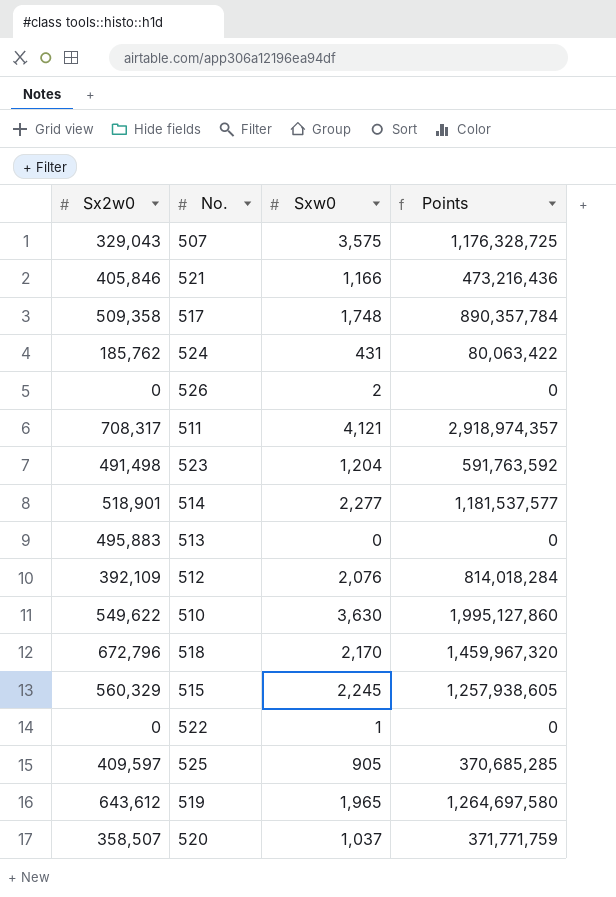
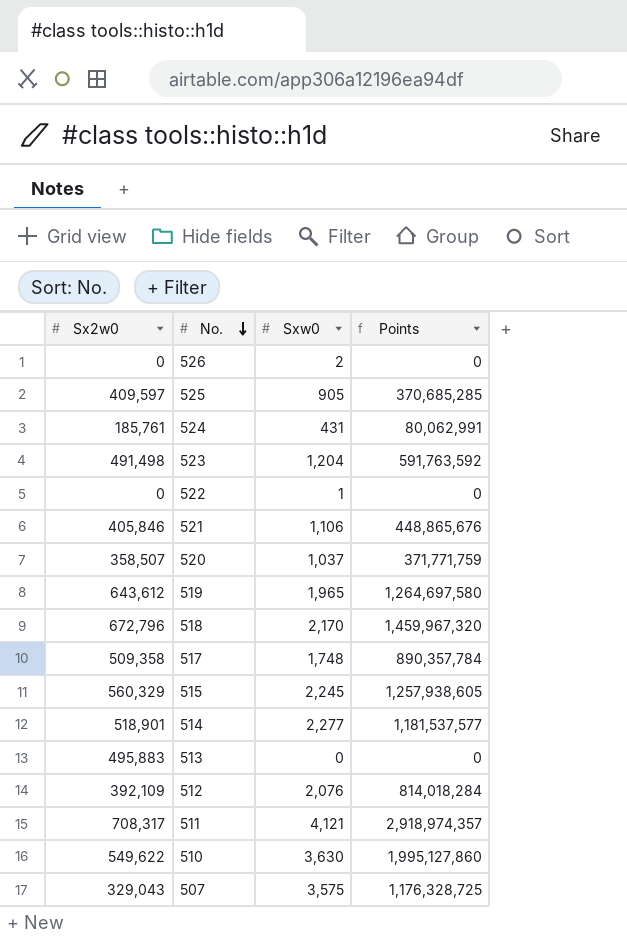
row order: none -> No. descending
524 | Sx2w0: 185,762 -> 185,761
524 | Points: 80,063,422 -> 80,062,991
521 | Sxw0: 1,166 -> 1,106
521 | Points: 473,216,436 -> 448,865,676

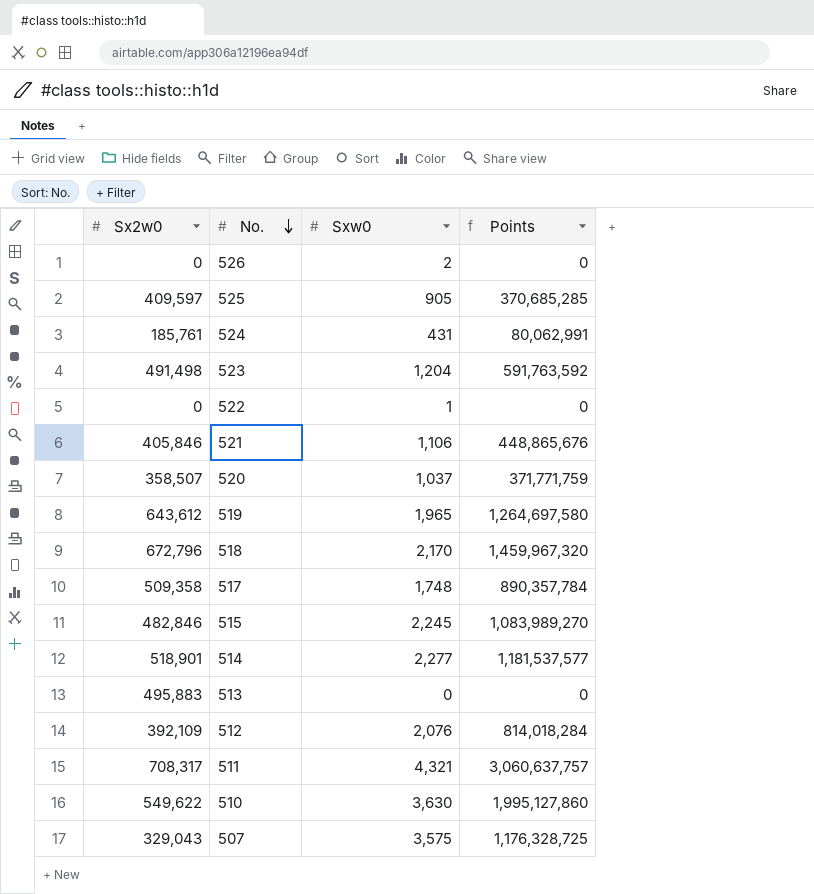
515 | Sx2w0: 560,329 -> 482,846
515 | Points: 1,257,938,605 -> 1,083,989,270
511 | Sxw0: 4,121 -> 4,321
511 | Points: 2,918,974,357 -> 3,060,637,757

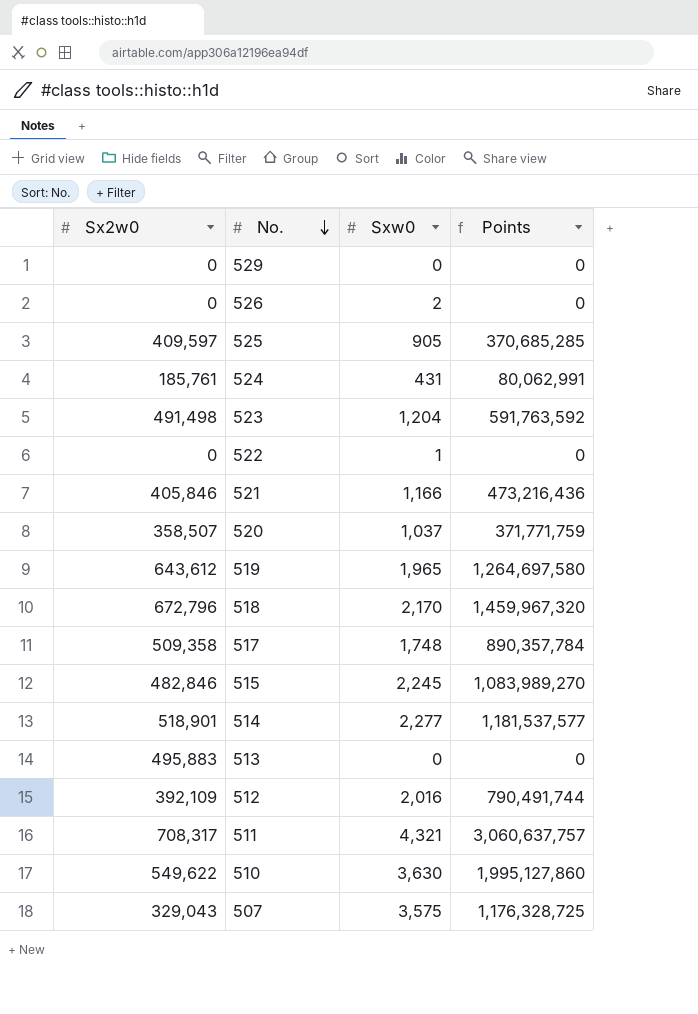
row 529: none -> 0 | 0 | 0
521 | Sxw0: 1,106 -> 1,166
521 | Points: 448,865,676 -> 473,216,436
512 | Sxw0: 2,076 -> 2,016
512 | Points: 814,018,284 -> 790,491,744

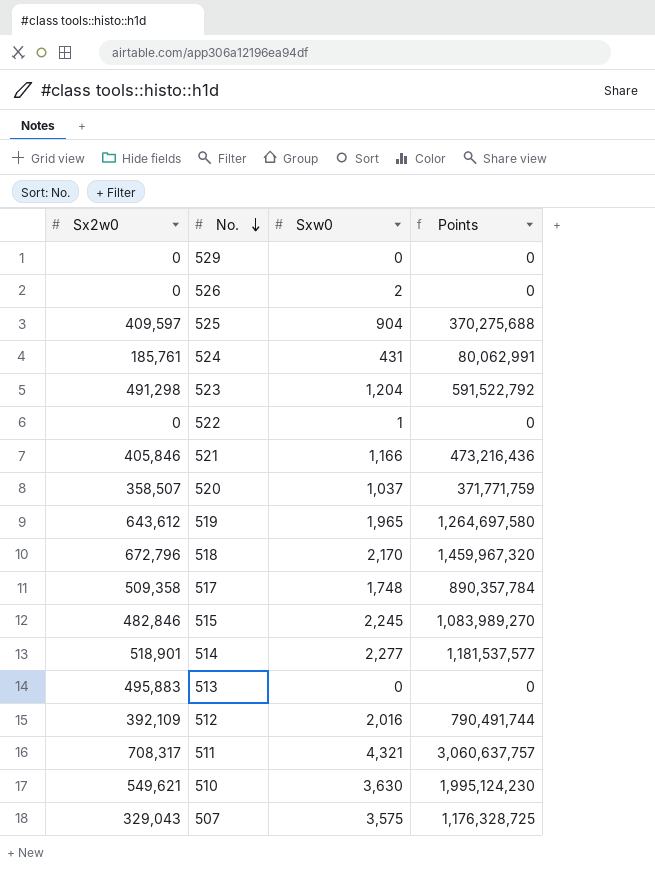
525 | Sxw0: 905 -> 904
525 | Points: 370,685,285 -> 370,275,688
523 | Sx2w0: 491,498 -> 491,298
523 | Points: 591,763,592 -> 591,522,792
510 | Sx2w0: 549,622 -> 549,621
510 | Points: 1,995,127,860 -> 1,995,124,230

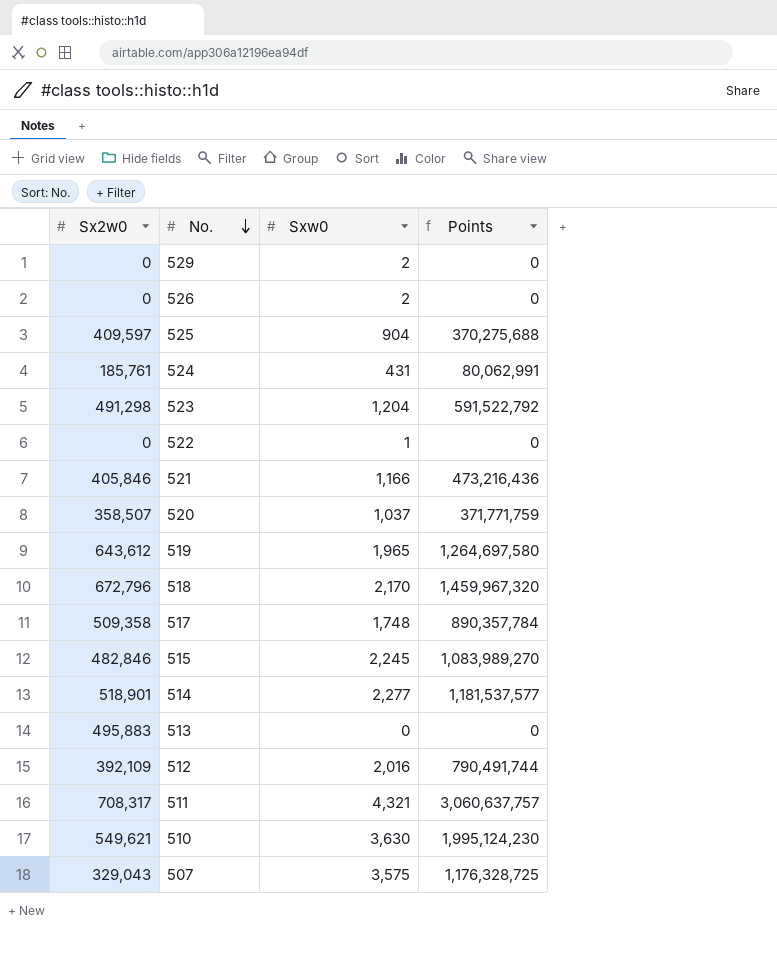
529 | Sxw0: 0 -> 2

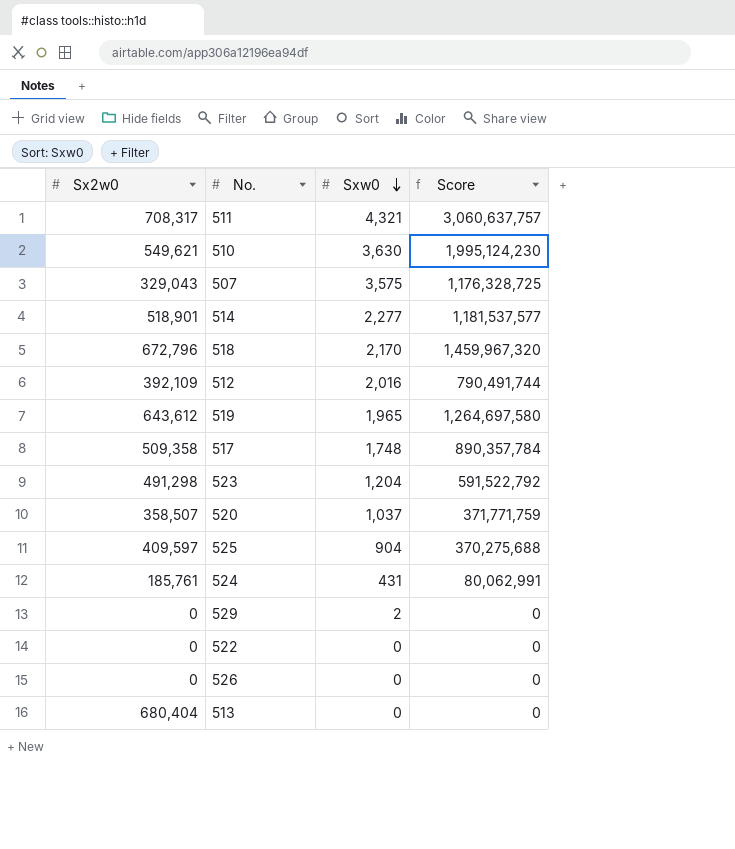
row order: No. descending -> Sxw0 descending
column name: Points -> Score
row 521: 405,846 | 1,166 | 473,216,436 -> none
row 515: 482,846 | 2,245 | 1,083,989,270 -> none
522 | Sxw0: 1 -> 0
526 | Sxw0: 2 -> 0
513 | Sx2w0: 495,883 -> 680,404

